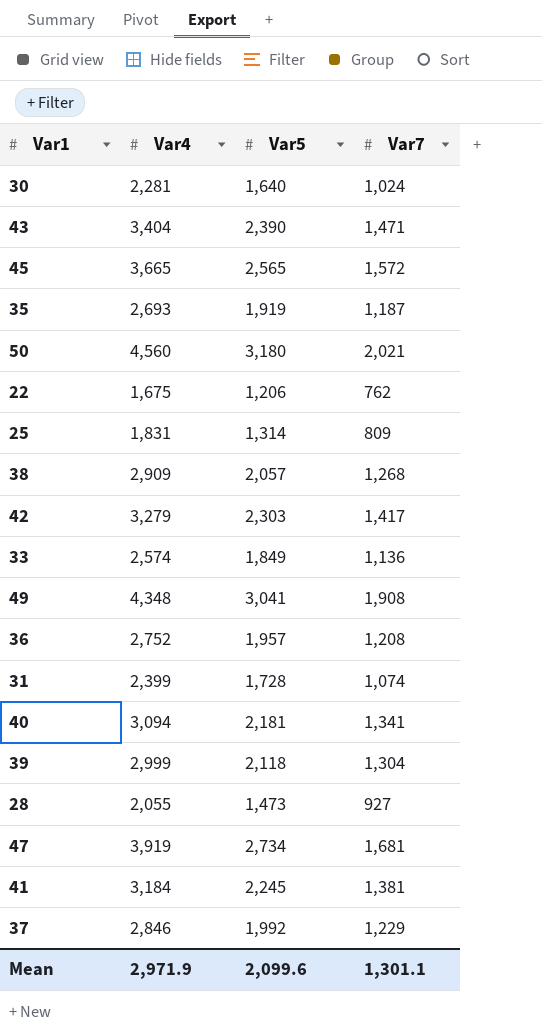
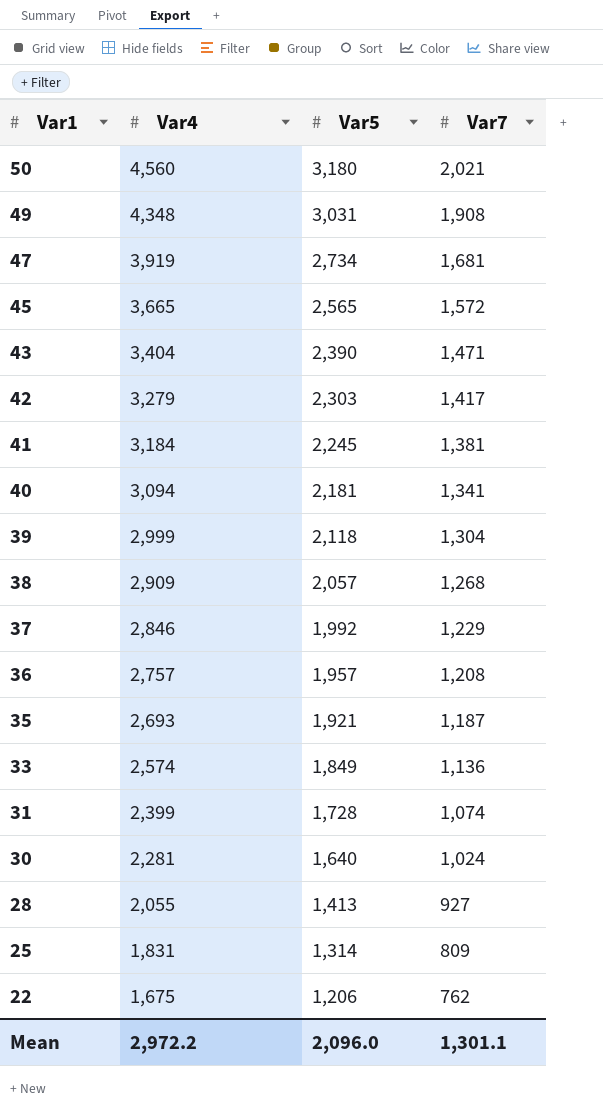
row order: none -> Var1 descending
49 | Var5: 3,041 -> 3,031
36 | Var4: 2,752 -> 2,757
35 | Var5: 1,919 -> 1,921
28 | Var5: 1,473 -> 1,413
Mean | Var4: 2,971.9 -> 2,972.2
Mean | Var5: 2,099.6 -> 2,096.0

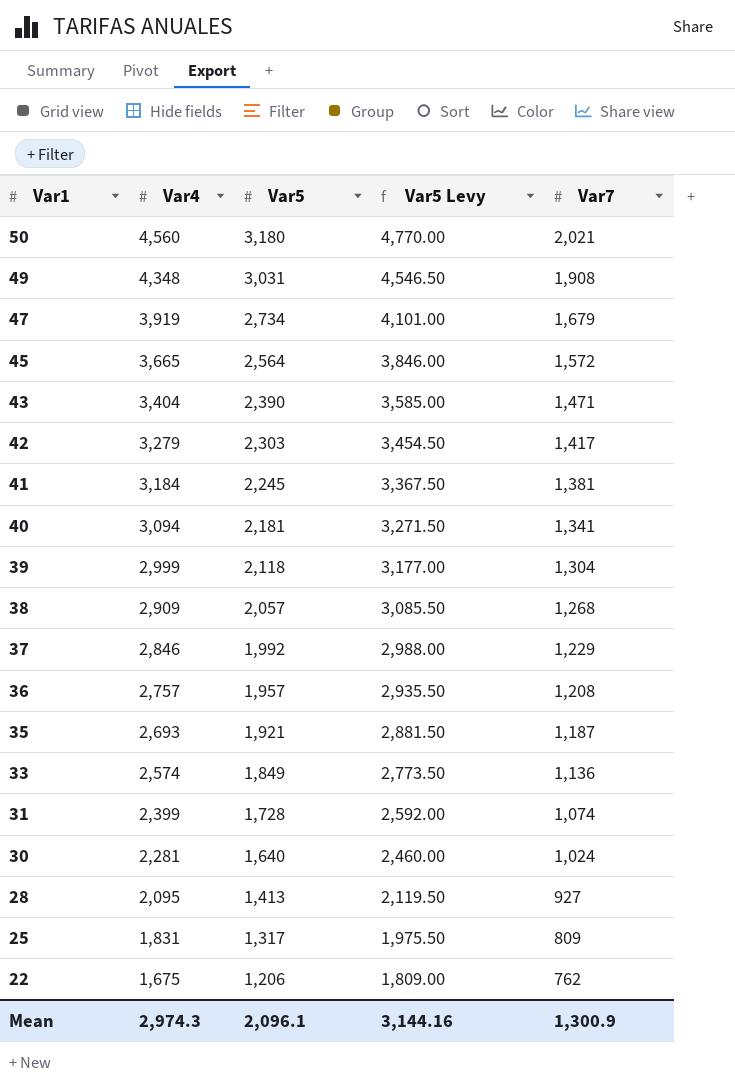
column Var5 Levy | formula: none -> [Var5] * 1.5
47 | Var7: 1,681 -> 1,679
45 | Var5: 2,565 -> 2,564
28 | Var4: 2,055 -> 2,095
25 | Var5: 1,314 -> 1,317
Mean | Var4: 2,972.2 -> 2,974.3
Mean | Var5: 2,096.0 -> 2,096.1
Mean | Var7: 1,301.1 -> 1,300.9

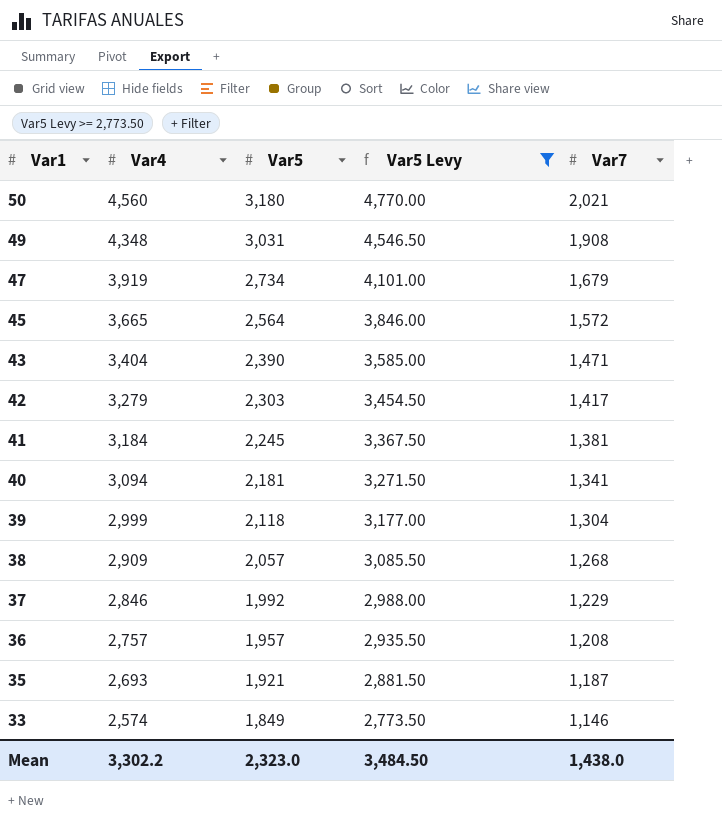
filter: none -> Var5 Levy >= 2,773.50
33 | Var7: 1,136 -> 1,146
Mean | Var4: 2,974.3 -> 3,302.2
Mean | Var5: 2,096.1 -> 2,323.0
Mean | Var5 Levy: 3,144.16 -> 3,484.50
Mean | Var7: 1,300.9 -> 1,438.0

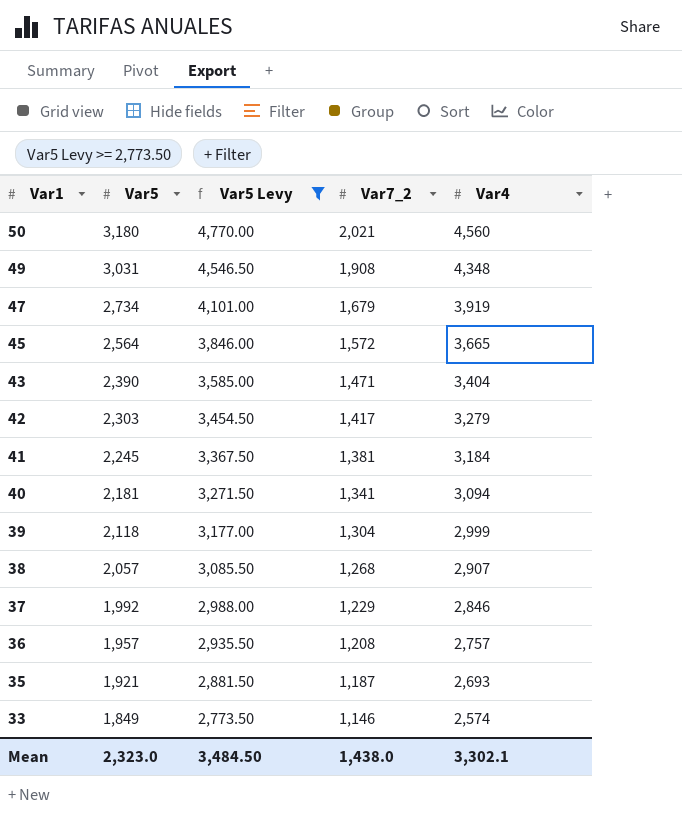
column name: Var7 -> Var7_2
column Var4 | position: 2 -> 5
38 | Var4: 2,909 -> 2,907
Mean | Var4: 3,302.2 -> 3,302.1

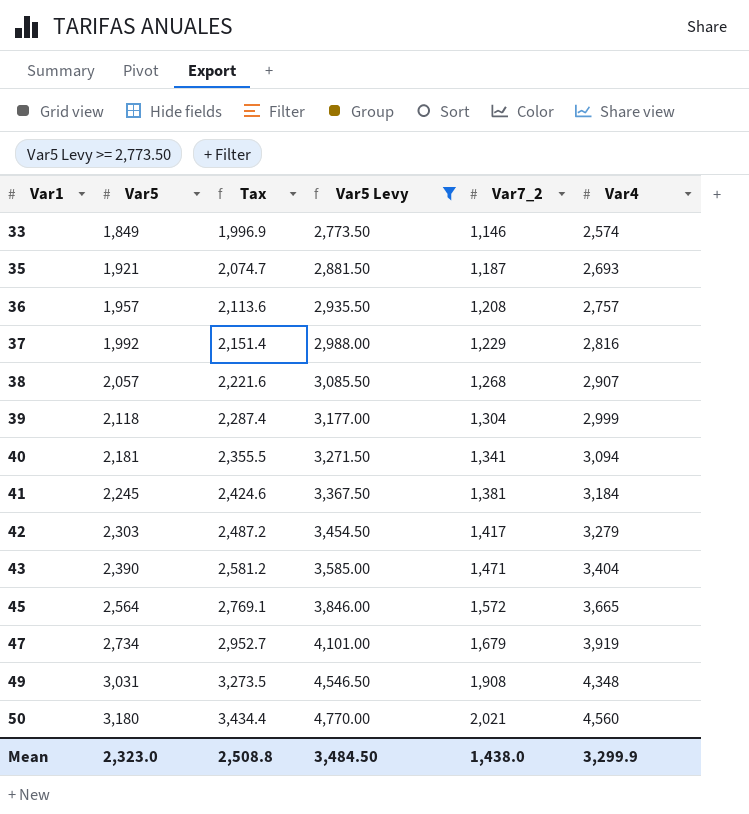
row order: Var1 descending -> Var1 ascending
column Tax | formula: none -> [Var5] * 1.08
37 | Var4: 2,846 -> 2,816
Mean | Var4: 3,302.1 -> 3,299.9

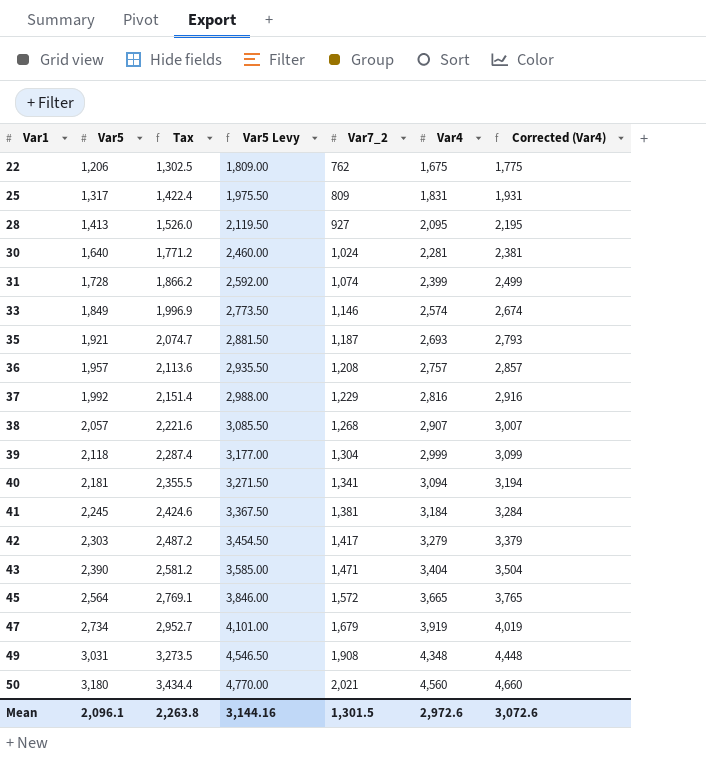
filter: Var5 Levy >= 2,773.50 -> none
column Corrected (Var4) | formula: none -> [Var4] + 100
Mean | Var5: 2,323.0 -> 2,096.1
Mean | Tax: 2,508.8 -> 2,263.8
Mean | Var5 Levy: 3,484.50 -> 3,144.16
Mean | Var7_2: 1,438.0 -> 1,301.5
Mean | Var4: 3,299.9 -> 2,972.6

